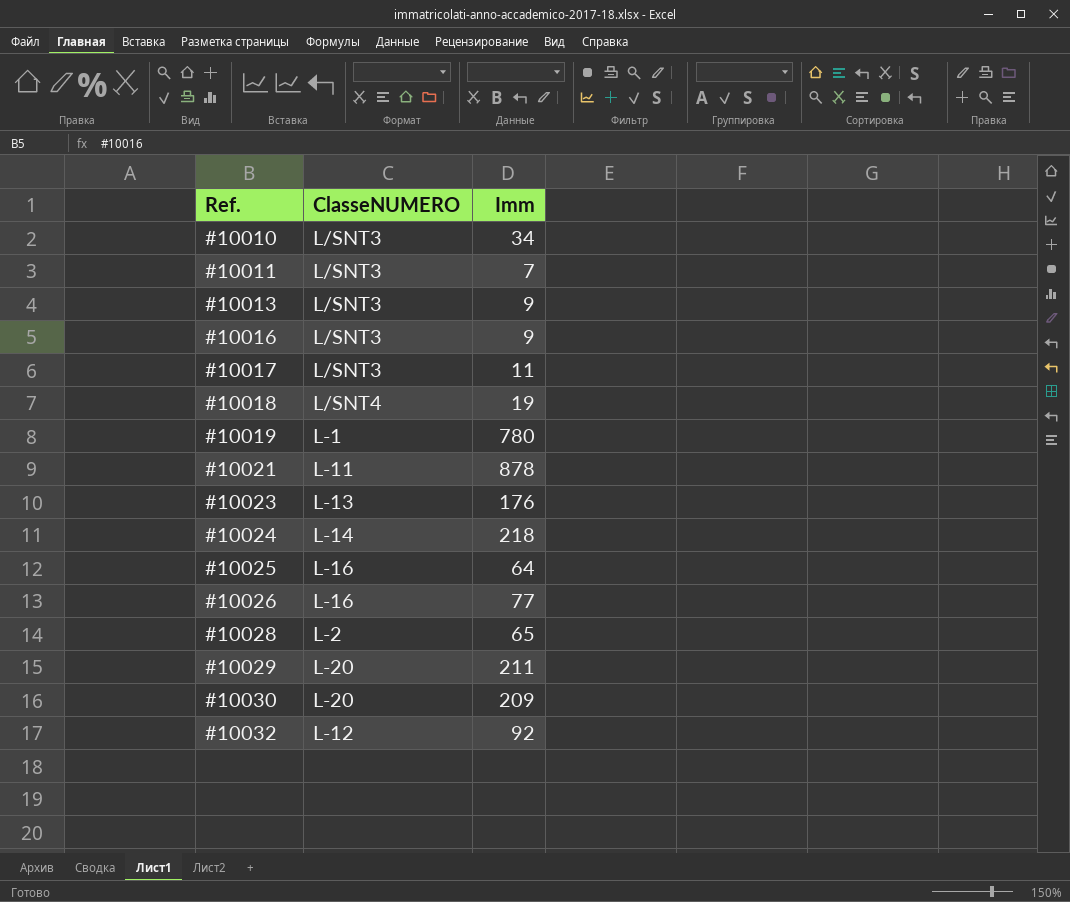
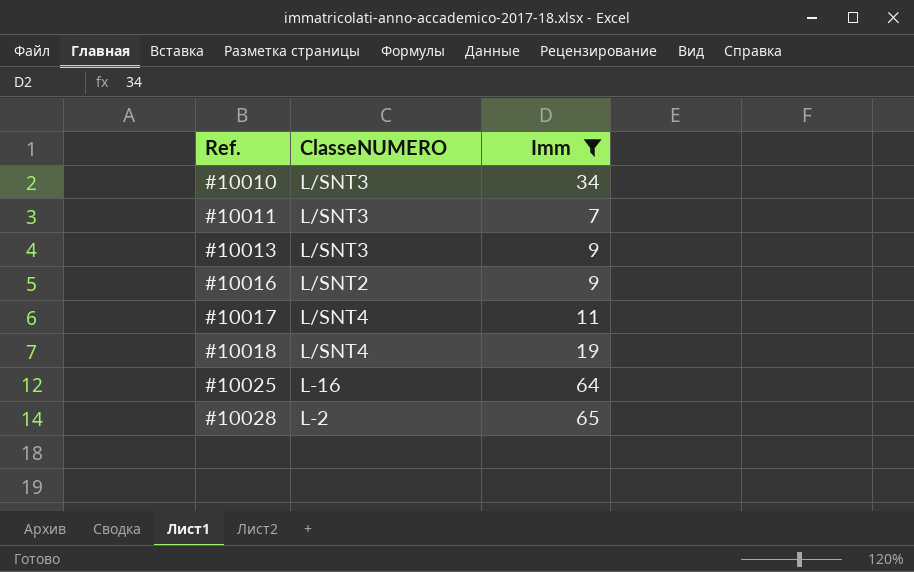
filter: none -> Imm <= 65
#10016 | ClasseNUMERO: L/SNT3 -> L/SNT2
#10017 | ClasseNUMERO: L/SNT3 -> L/SNT4

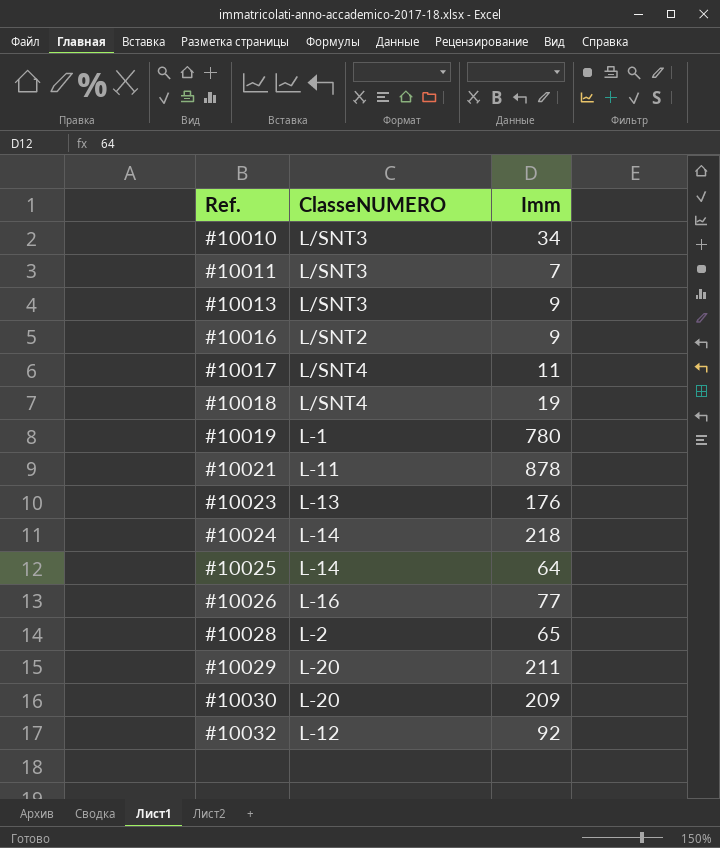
filter: Imm <= 65 -> none
#10025 | ClasseNUMERO: L-16 -> L-14

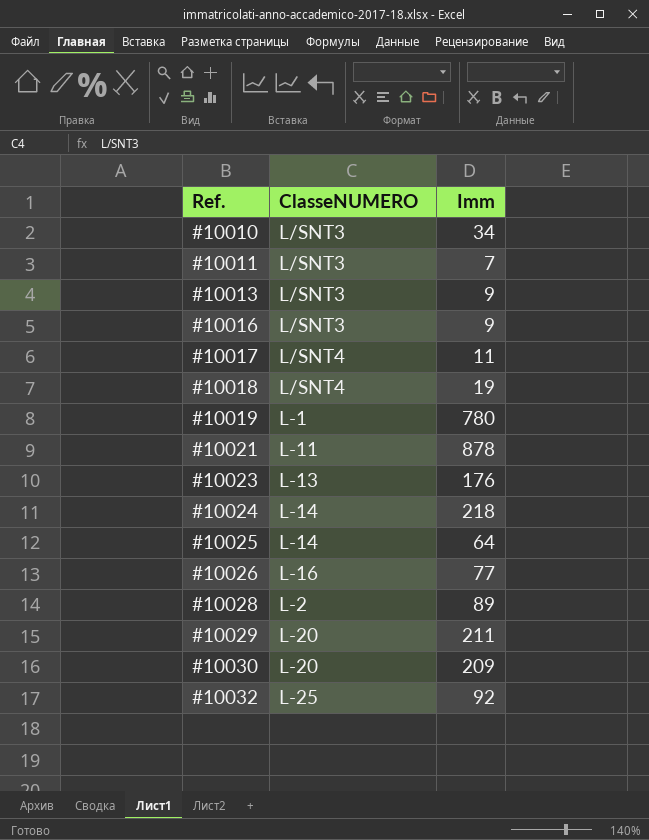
#10016 | ClasseNUMERO: L/SNT2 -> L/SNT3
#10028 | Imm: 65 -> 89
#10032 | ClasseNUMERO: L-12 -> L-25

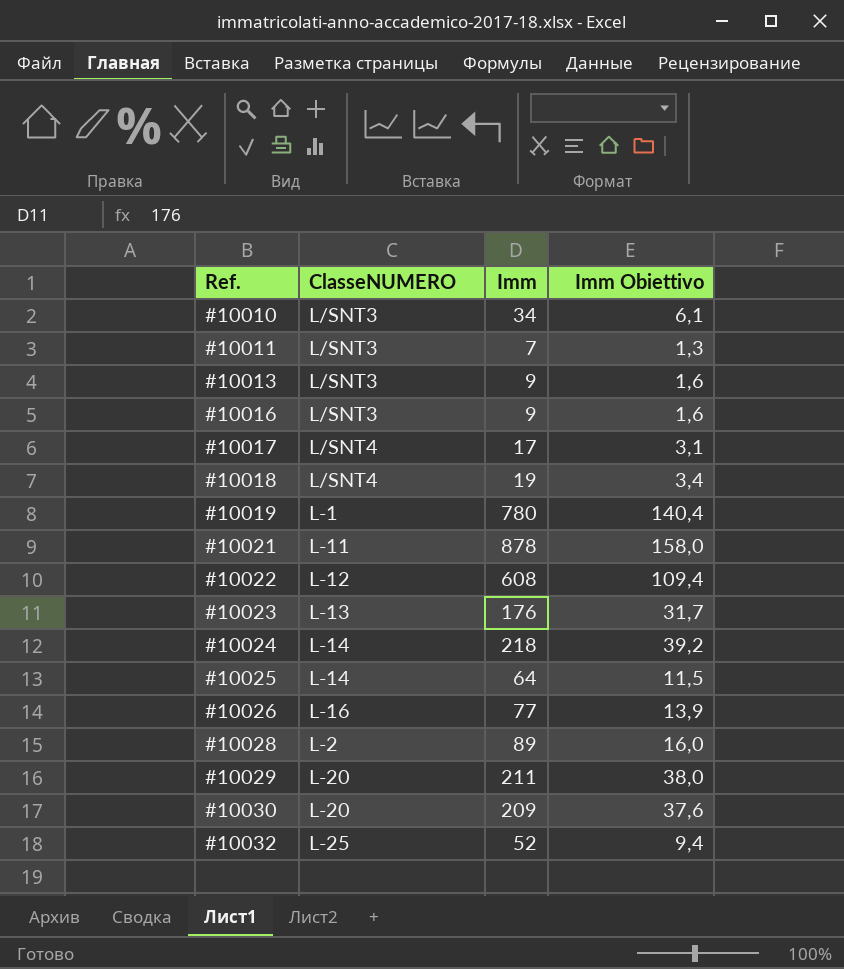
column Imm Obiettivo | formula: none -> [Imm] * 0,18
#10017 | Imm: 11 -> 17
row #10022: none -> L-12 | 608 | 109,4
#10032 | Imm: 92 -> 52

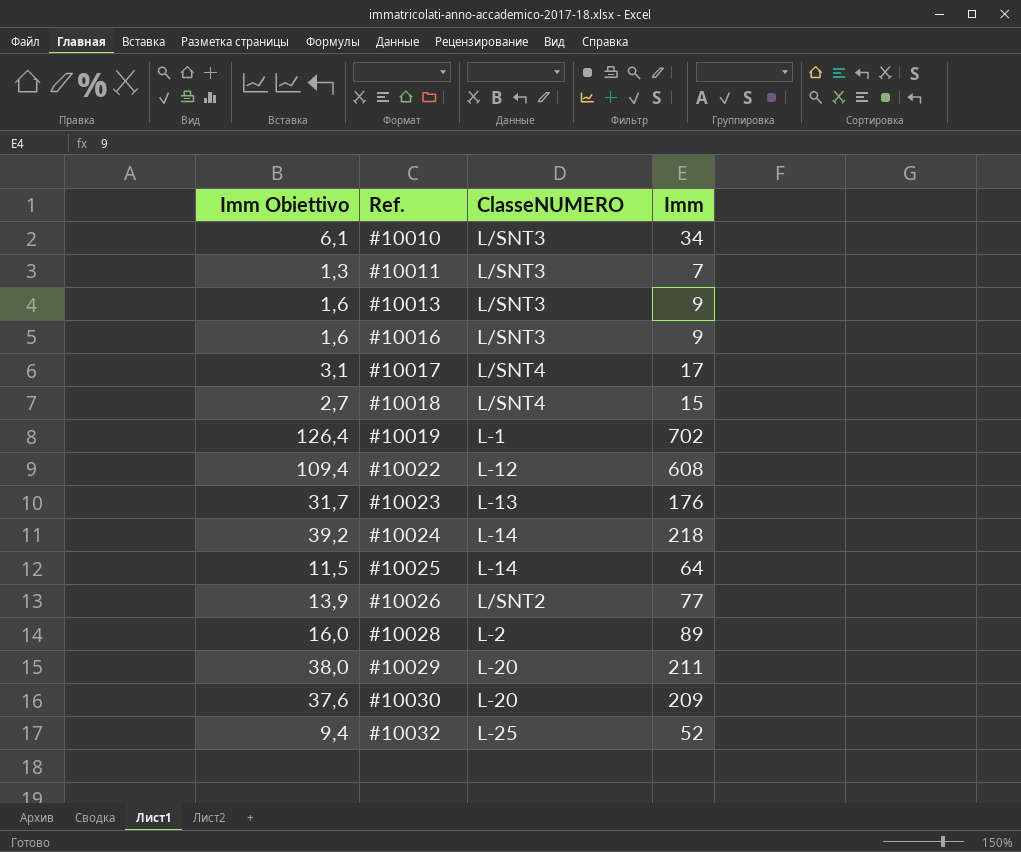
column Imm Obiettivo | position: 4 -> 1
row #10021: L-11 | 878 | 158,0 -> none
#10018 | Imm Obiettivo: 3,4 -> 2,7
#10018 | Imm: 19 -> 15
#10019 | Imm Obiettivo: 140,4 -> 126,4
#10019 | Imm: 780 -> 702
#10026 | ClasseNUMERO: L-16 -> L/SNT2

